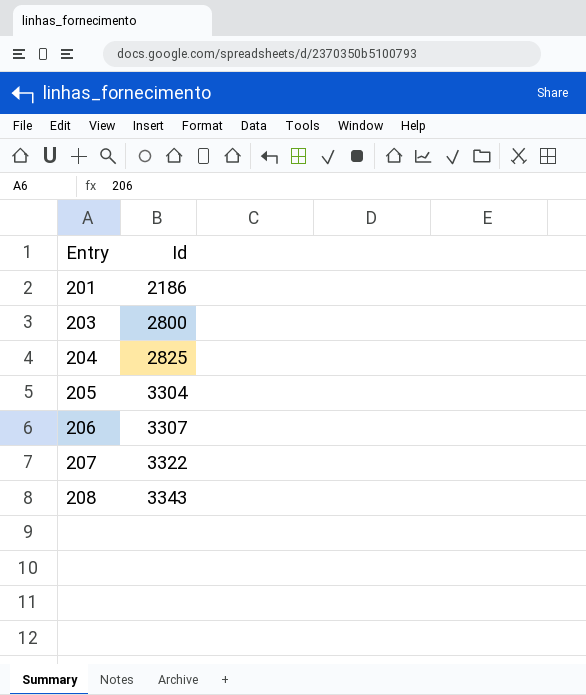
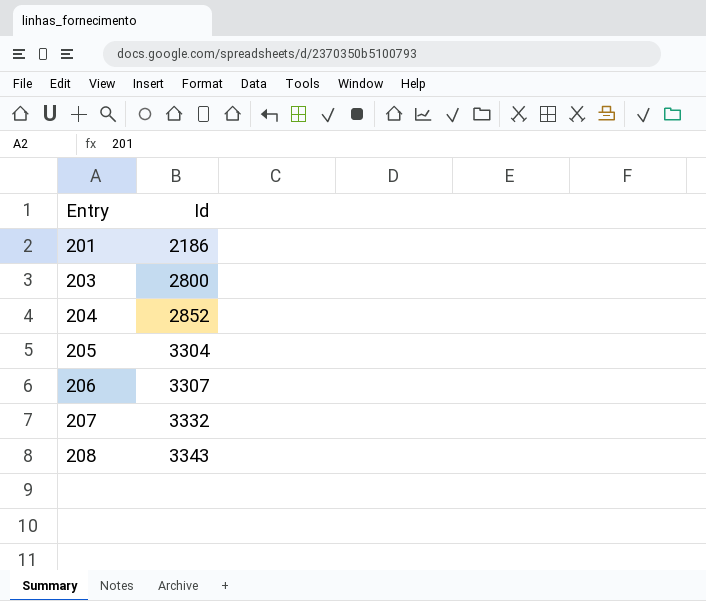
204 | Id: 2825 -> 2852
207 | Id: 3322 -> 3332

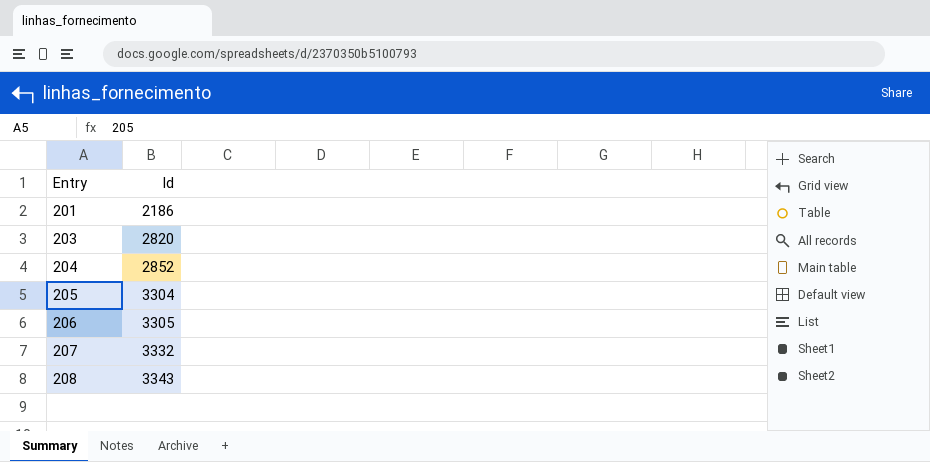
203 | Id: 2800 -> 2820
206 | Id: 3307 -> 3305

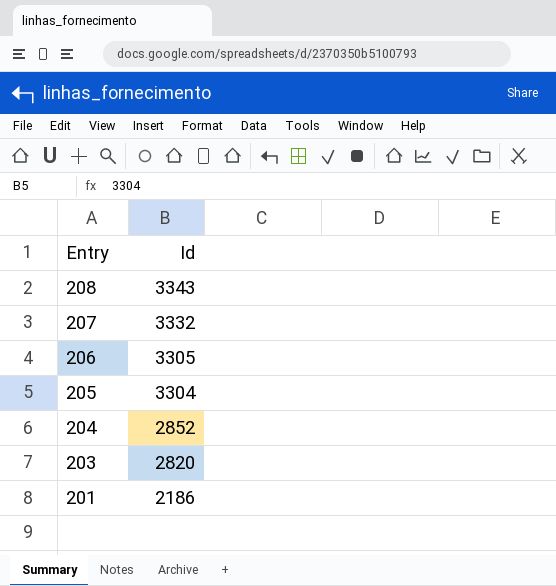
row order: Entry ascending -> Entry descending

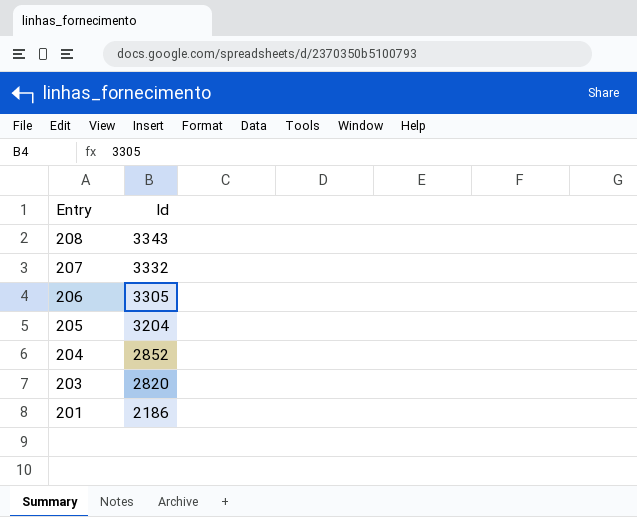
205 | Id: 3304 -> 3204

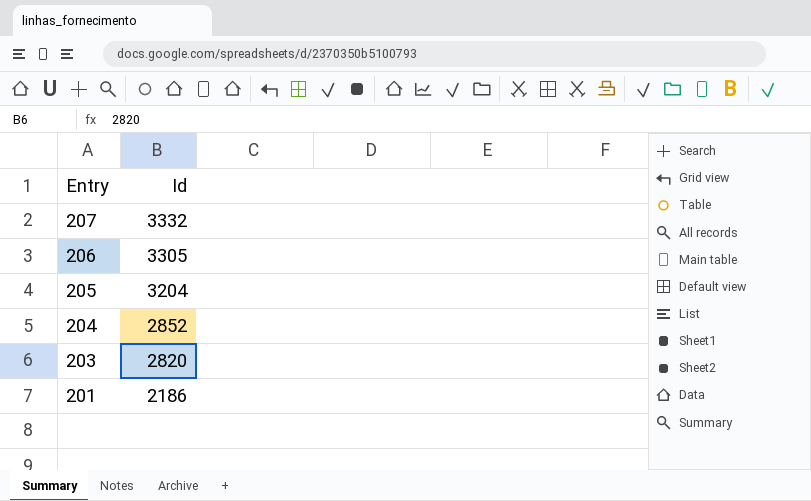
row 208: 3343 -> none

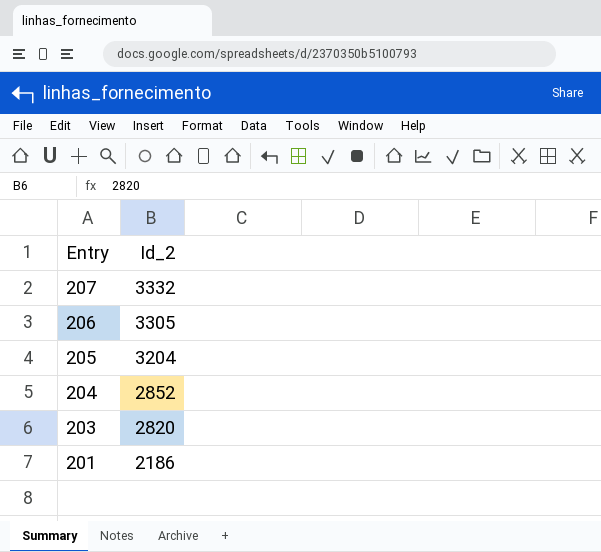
column name: Id -> Id_2

